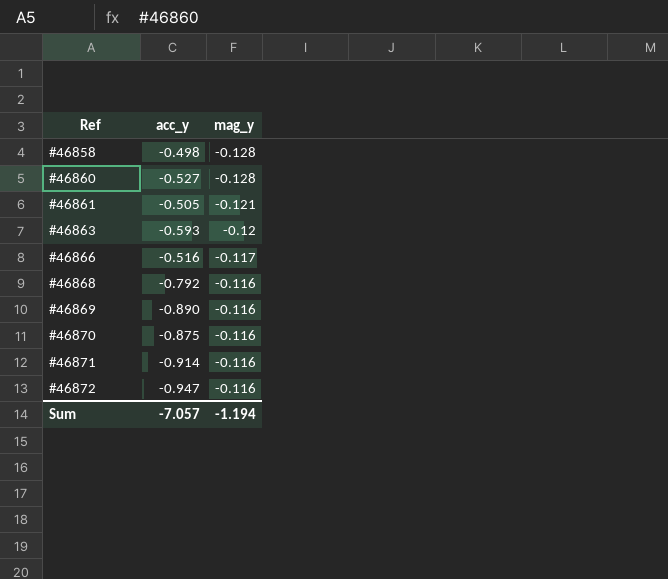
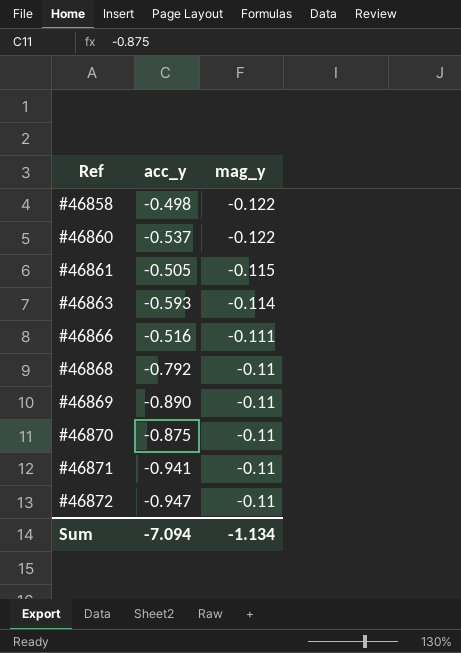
#46858 | mag_y: -0.128 -> -0.122
#46860 | acc_y: -0.527 -> -0.537
#46860 | mag_y: -0.128 -> -0.122
#46861 | mag_y: -0.121 -> -0.115
#46863 | mag_y: -0.12 -> -0.114
#46866 | mag_y: -0.117 -> -0.111
#46868 | mag_y: -0.116 -> -0.11
#46869 | mag_y: -0.116 -> -0.11
#46870 | mag_y: -0.116 -> -0.11
#46871 | acc_y: -0.914 -> -0.941
#46871 | mag_y: -0.116 -> -0.11
#46872 | mag_y: -0.116 -> -0.11
Sum | acc_y: -7.057 -> -7.094
Sum | mag_y: -1.194 -> -1.134

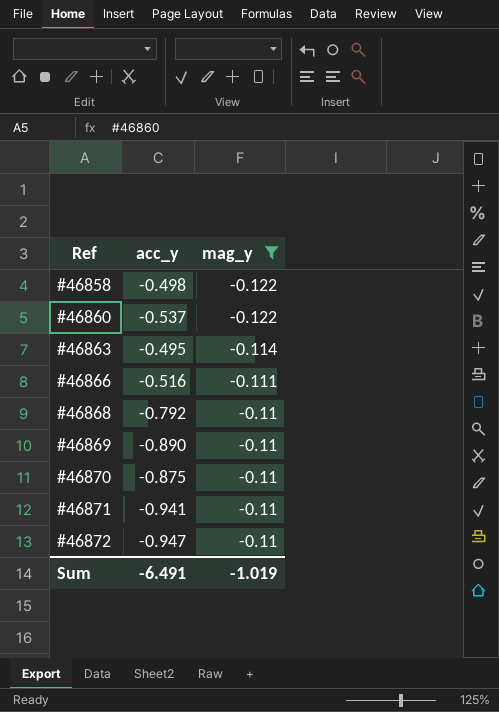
filter: none -> mag_y != -0.115
#46863 | acc_y: -0.593 -> -0.495
Sum | acc_y: -7.094 -> -6.491
Sum | mag_y: -1.134 -> -1.019

